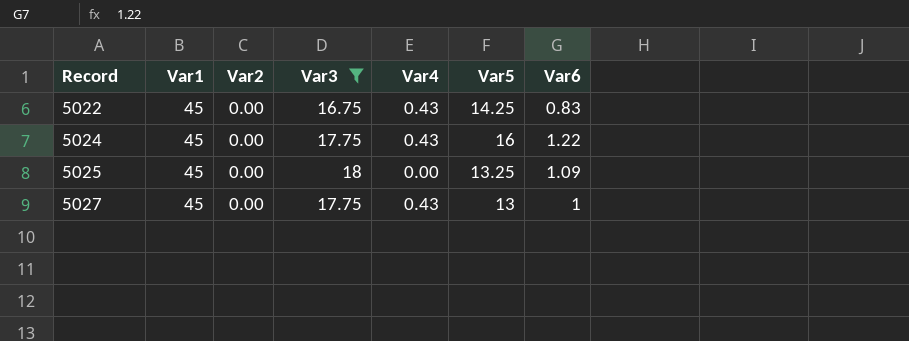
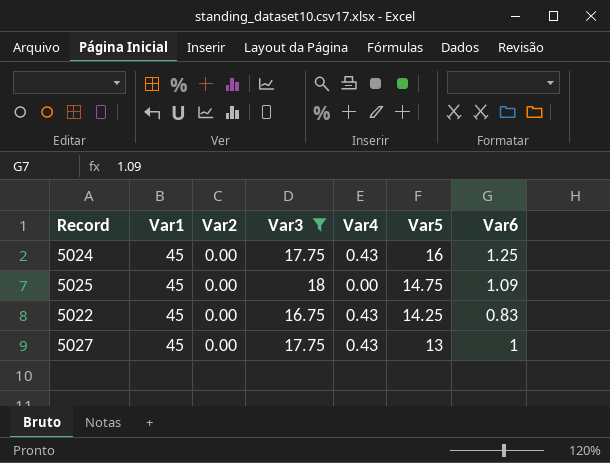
row order: Record ascending -> Var5 descending
5024 | Var6: 1.22 -> 1.25
5025 | Var5: 13.25 -> 14.75

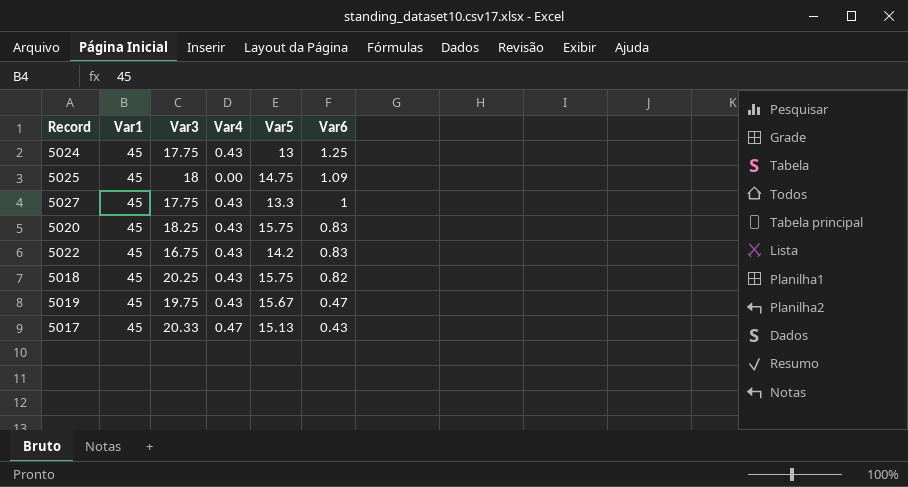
filter: Var3 <= 18 -> none
row order: Var5 descending -> Var6 descending
column Var2 | position: 3 -> none
5024 | Var5: 16 -> 13
5027 | Var5: 13 -> 13.3
5022 | Var5: 14.25 -> 14.2

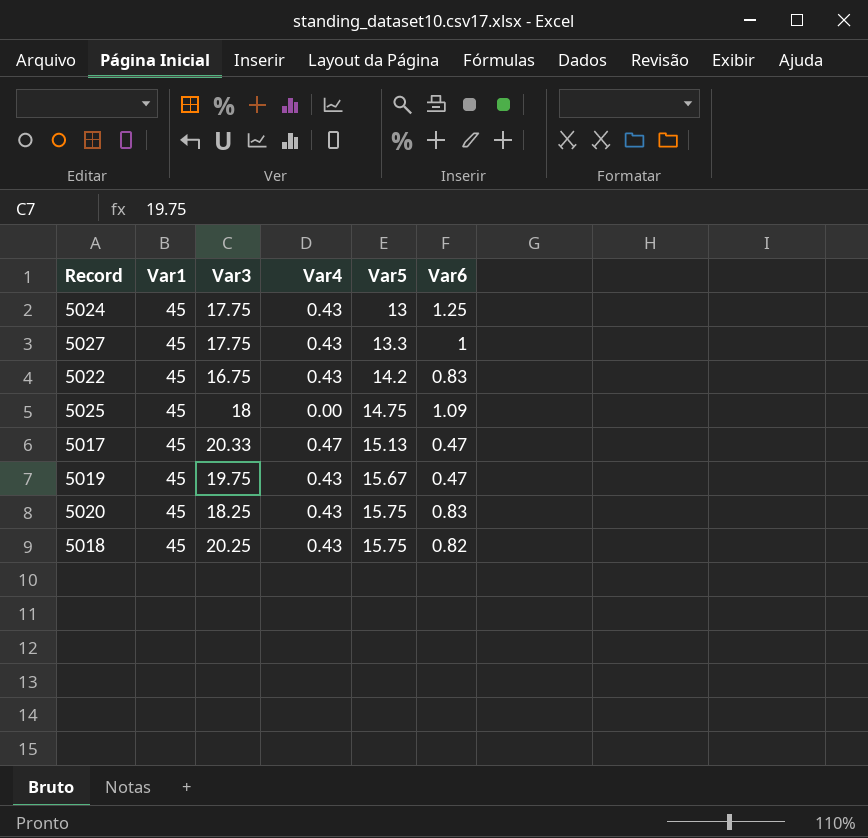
row order: Var6 descending -> Var5 ascending
5017 | Var6: 0.43 -> 0.47

